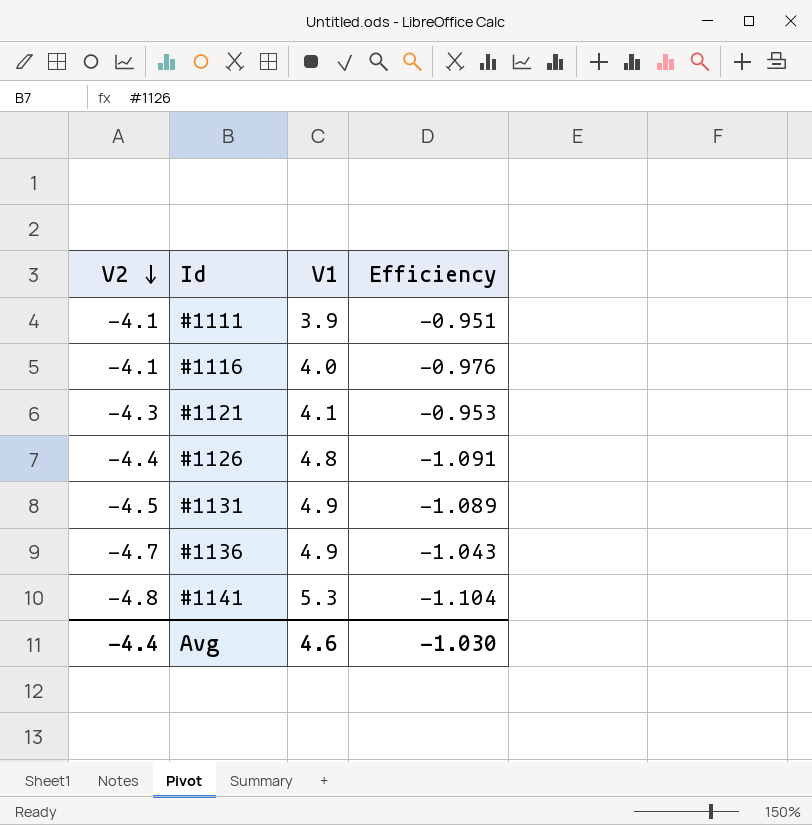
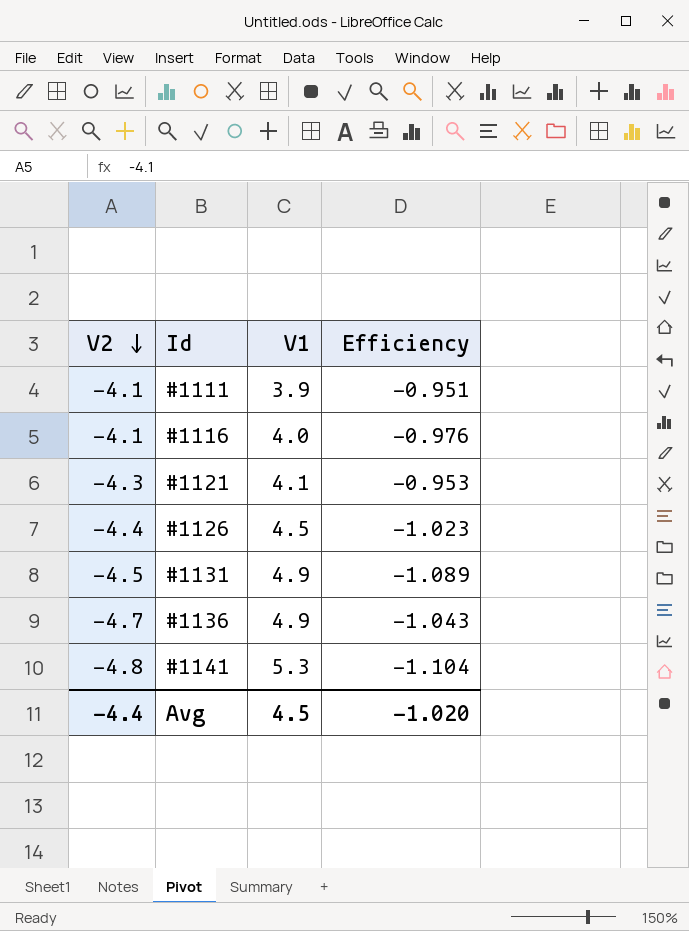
#1126 | V1: 4.8 -> 4.5
#1126 | Efficiency: -1.091 -> -1.023
Avg | V1: 4.6 -> 4.5
Avg | Efficiency: -1.030 -> -1.020

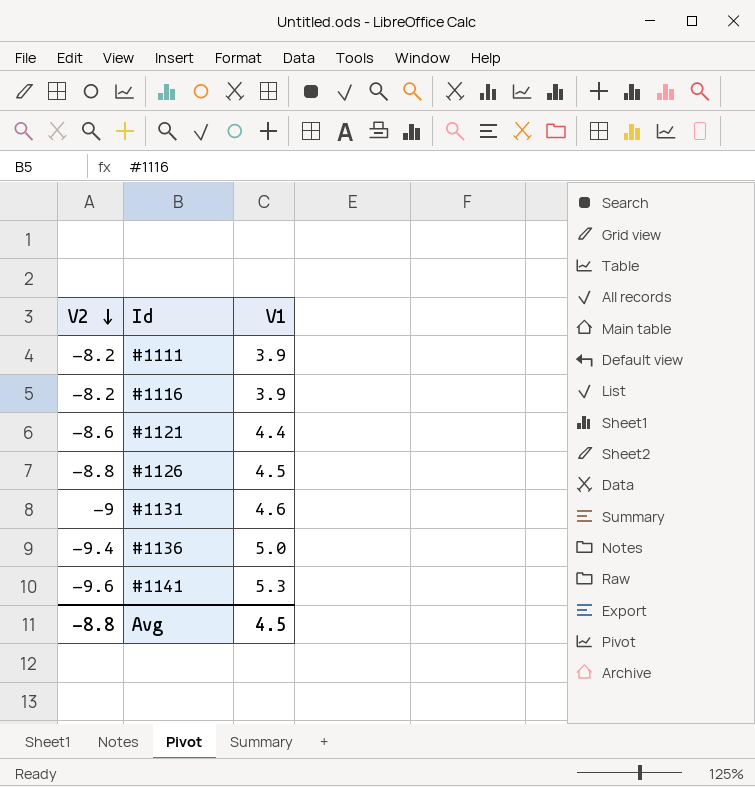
column Efficiency | formula: [V1] / [V2] -> none
#1111 | V2: -4.1 -> -8.2
#1116 | V2: -4.1 -> -8.2
#1116 | V1: 4.0 -> 3.9
#1121 | V2: -4.3 -> -8.6
#1121 | V1: 4.1 -> 4.4
#1126 | V2: -4.4 -> -8.8
#1131 | V2: -4.5 -> -9
#1131 | V1: 4.9 -> 4.6
#1136 | V2: -4.7 -> -9.4
#1136 | V1: 4.9 -> 5.0
#1141 | V2: -4.8 -> -9.6
Avg | V2: -4.4 -> -8.8

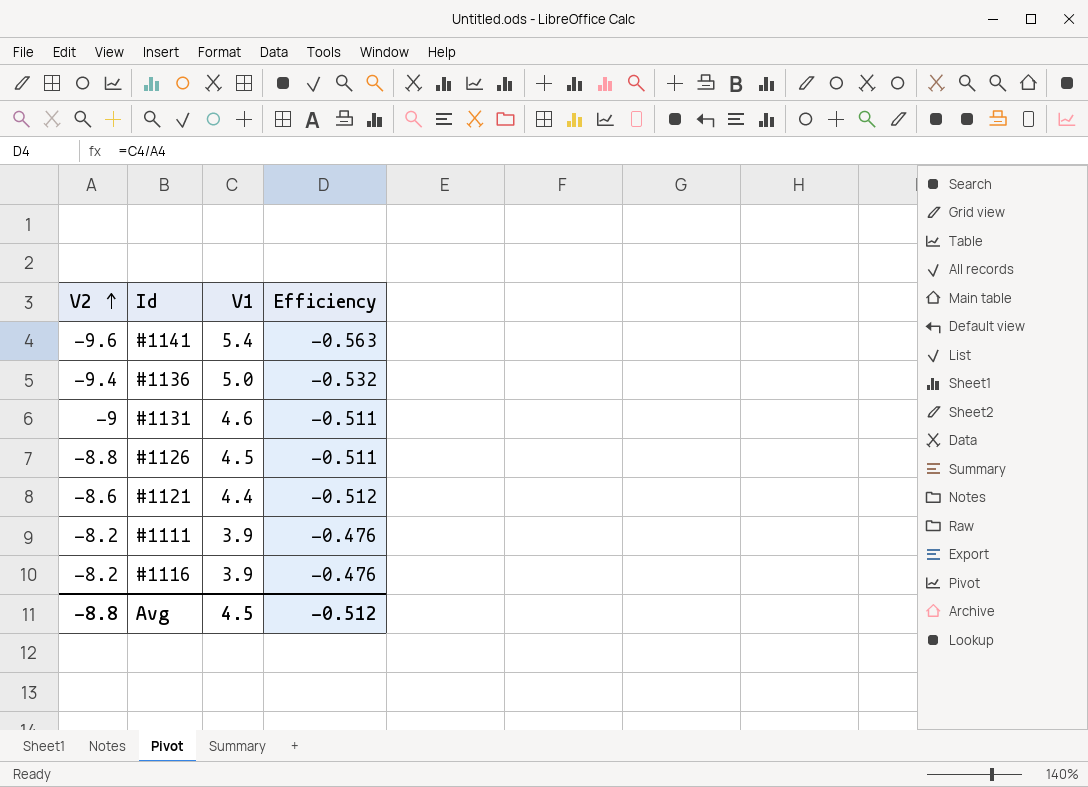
row order: V2 descending -> V2 ascending
column Efficiency | formula: none -> [V1] / [V2]
#1141 | V1: 5.3 -> 5.4

